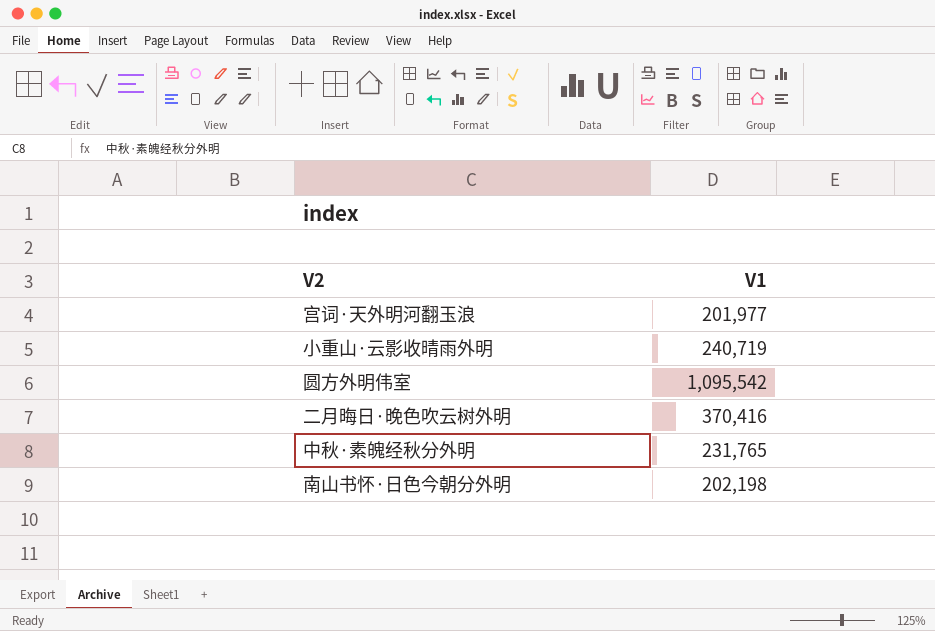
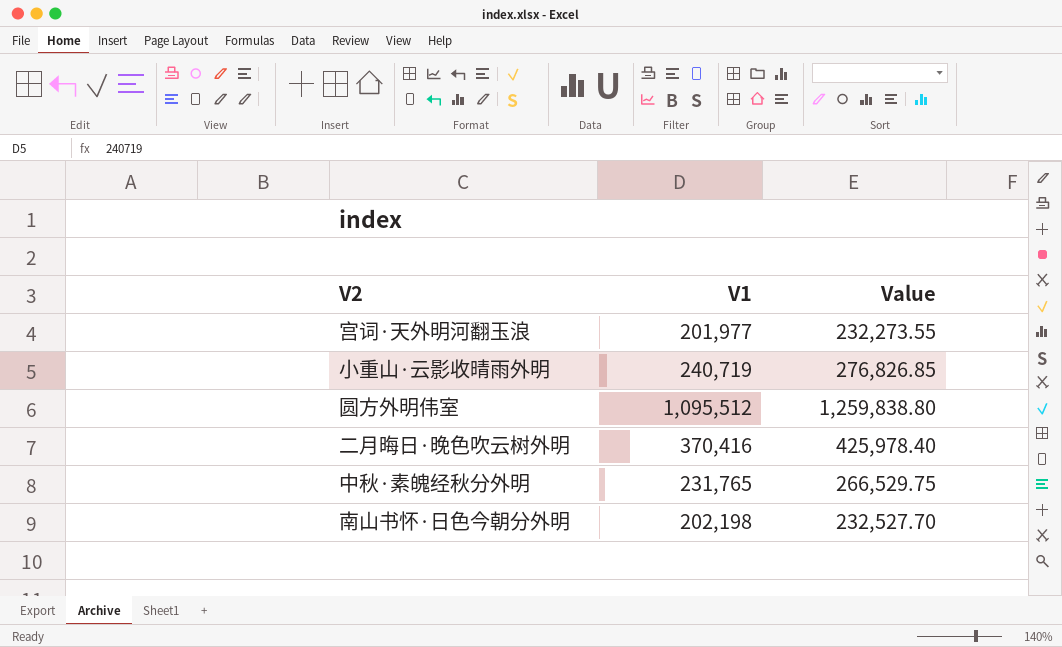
column Value | formula: none -> [V1] * 1.15
圆方外明伟室 | V1: 1,095,542 -> 1,095,512

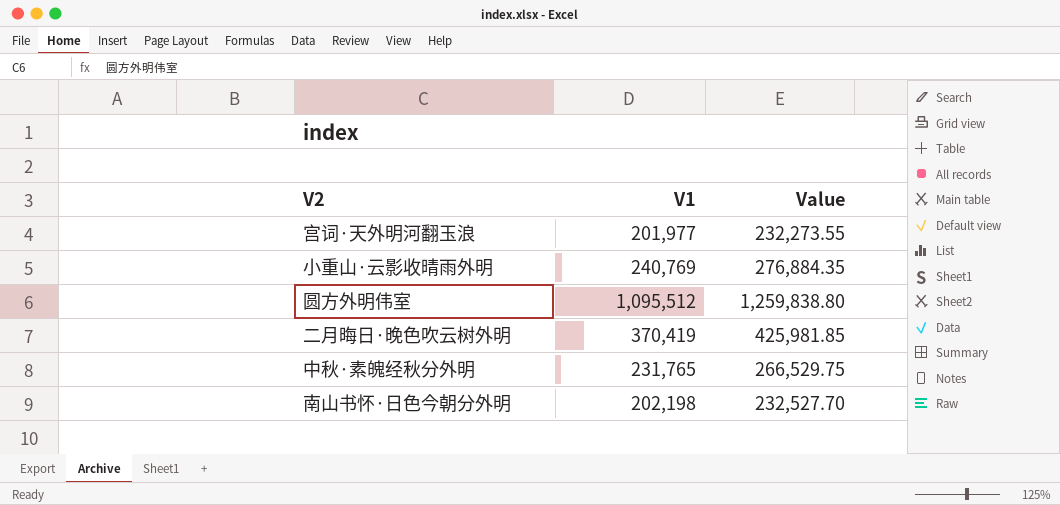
小重山·云影收晴雨外明 | V1: 240,719 -> 240,769
小重山·云影收晴雨外明 | Value: 276,826.85 -> 276,884.35
二月晦日·晚色吹云树外明 | V1: 370,416 -> 370,419
二月晦日·晚色吹云树外明 | Value: 425,978.40 -> 425,981.85

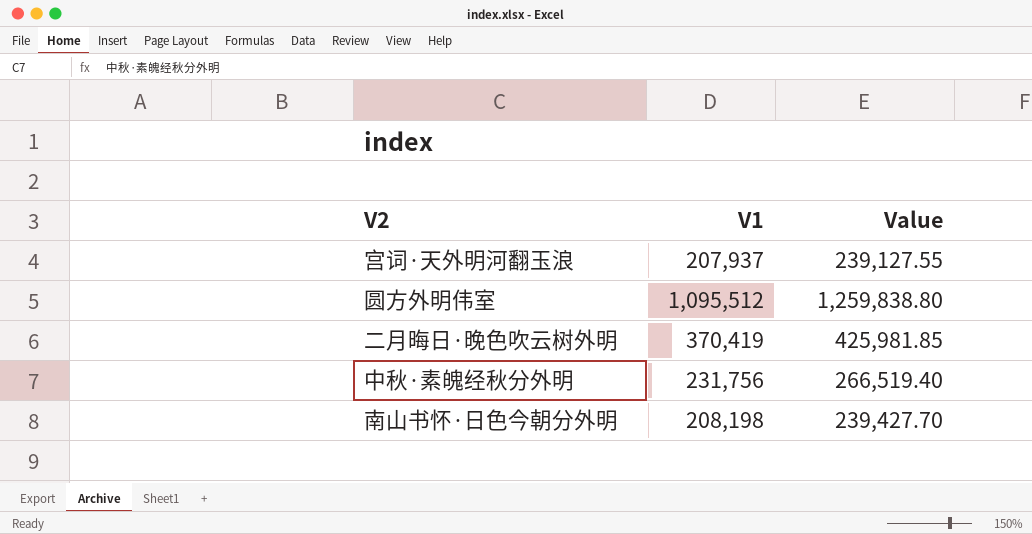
row 小重山·云影收晴雨外明: 240,769 | 276,884.35 -> none
宫词·天外明河翻玉浪 | V1: 201,977 -> 207,937
宫词·天外明河翻玉浪 | Value: 232,273.55 -> 239,127.55
中秋·素魄经秋分外明 | V1: 231,765 -> 231,756
中秋·素魄经秋分外明 | Value: 266,529.75 -> 266,519.40
南山书怀·日色今朝分外明 | V1: 202,198 -> 208,198
南山书怀·日色今朝分外明 | Value: 232,527.70 -> 239,427.70

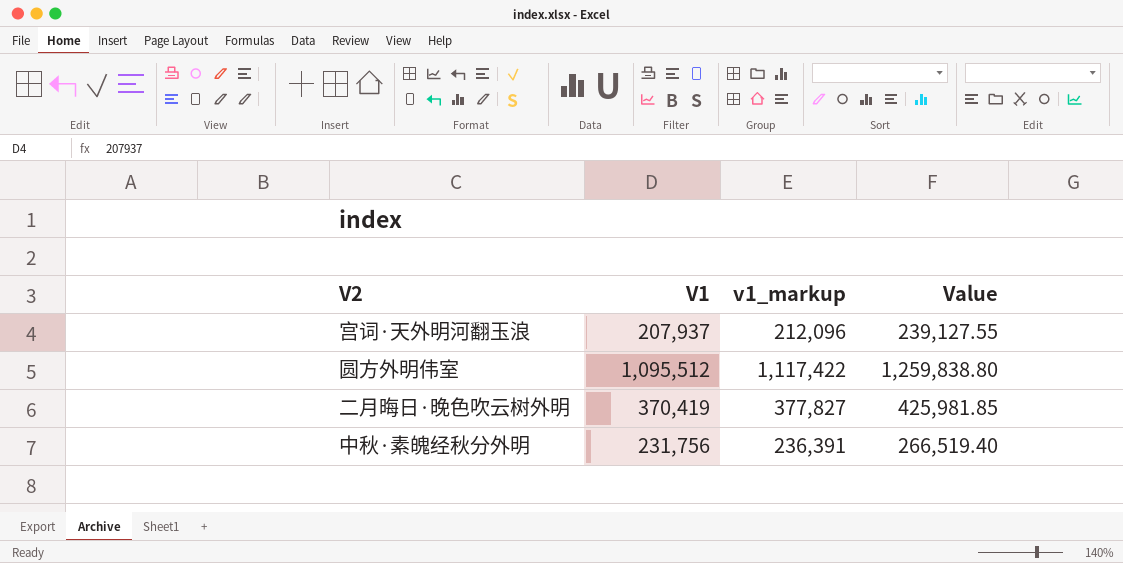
column v1_markup | formula: none -> [V1] * 1.02
row 南山书怀·日色今朝分外明: 208,198 | 239,427.70 -> none

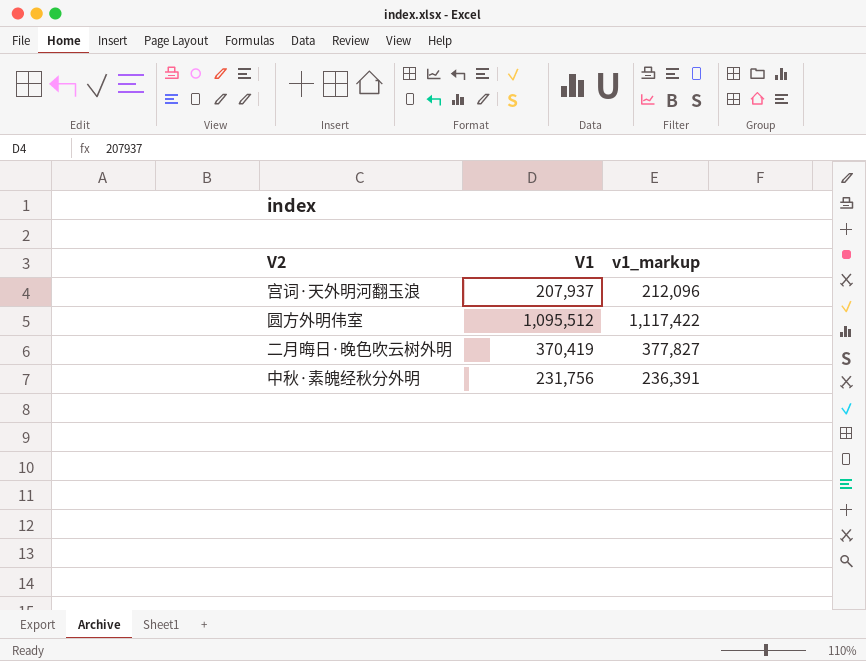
column Value | formula: [V1] * 1.15 -> none

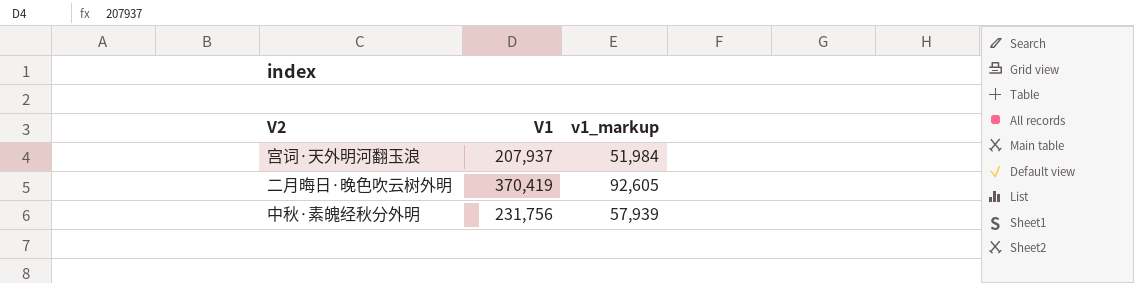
column v1_markup | formula: [V1] * 1.02 -> [V1] * 0.25
row 圆方外明伟室: 1,095,512 | 1,117,422 -> none

